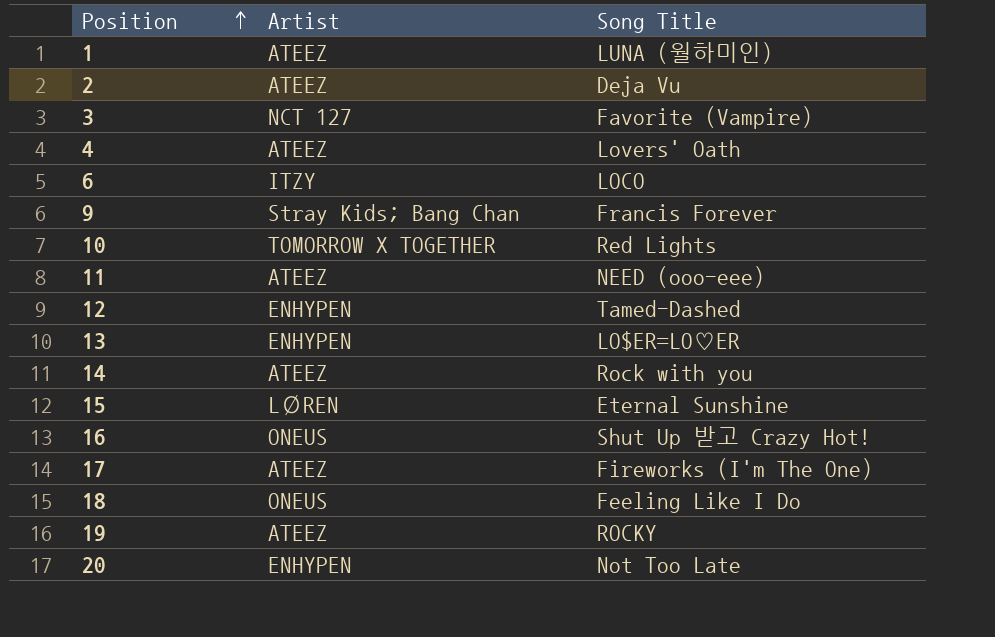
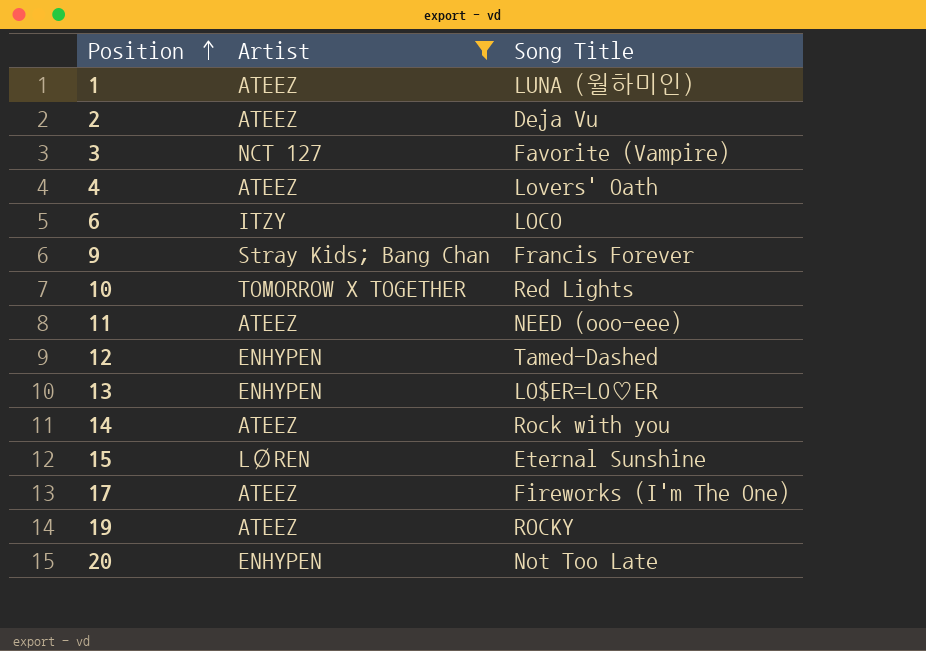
filter: none -> Artist != ONEUS

